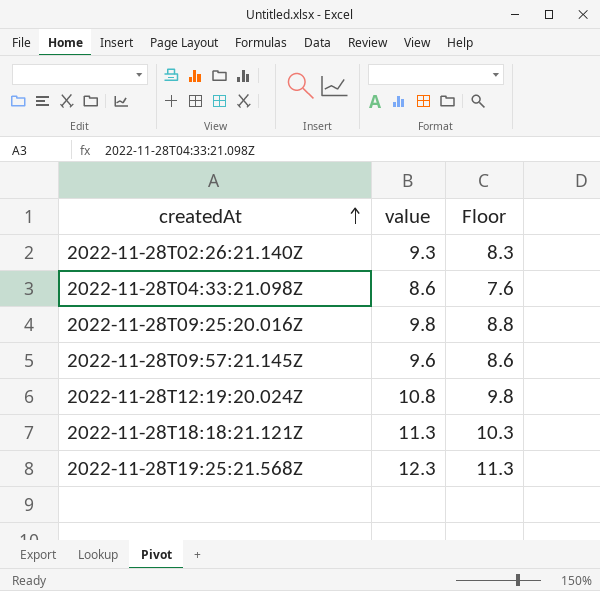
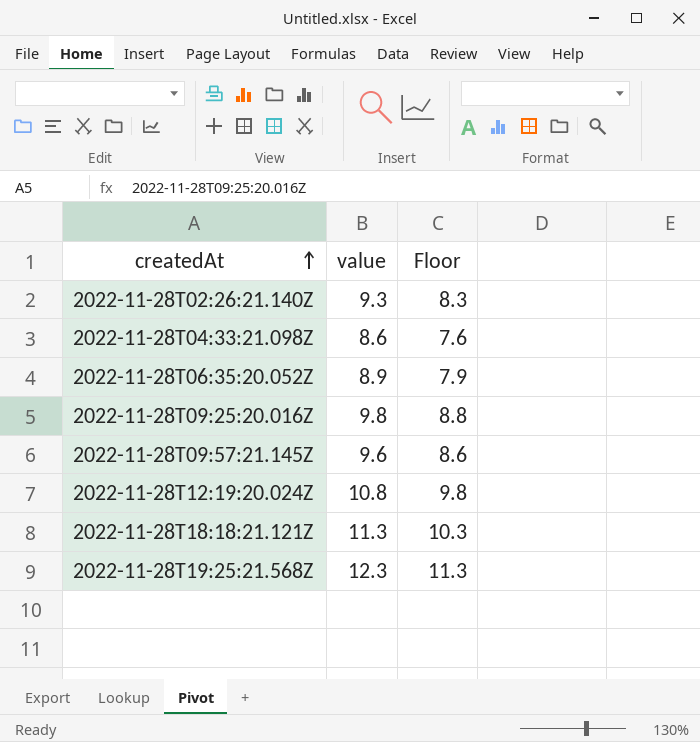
row 2022-11-28T06:35:20.052Z: none -> 8.9 | 7.9

